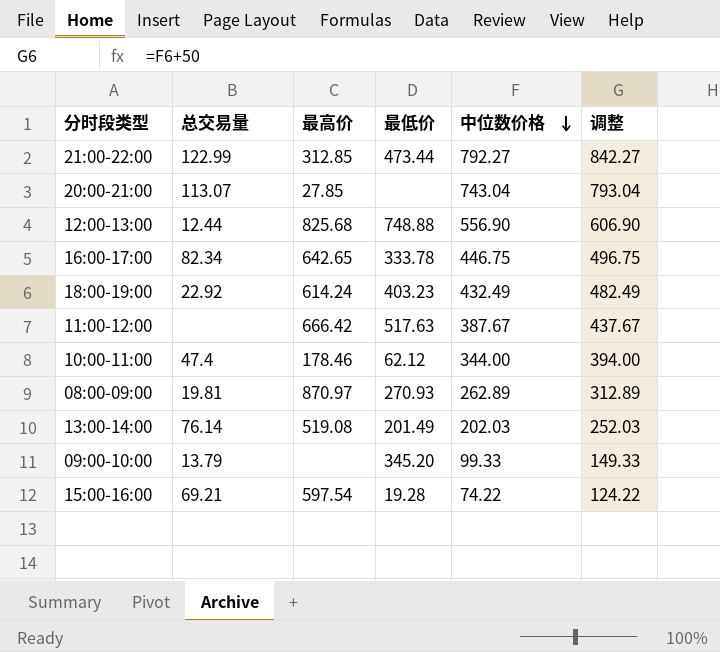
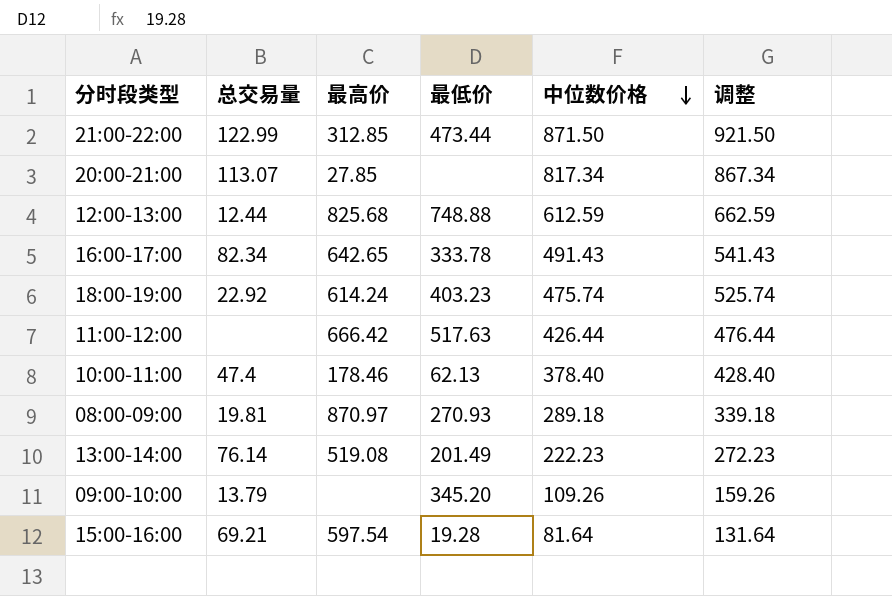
21:00-22:00 | 中位数价格: 792.27 -> 871.50
21:00-22:00 | 调整: 842.27 -> 921.50
20:00-21:00 | 中位数价格: 743.04 -> 817.34
20:00-21:00 | 调整: 793.04 -> 867.34
12:00-13:00 | 中位数价格: 556.90 -> 612.59
12:00-13:00 | 调整: 606.90 -> 662.59
16:00-17:00 | 中位数价格: 446.75 -> 491.43
16:00-17:00 | 调整: 496.75 -> 541.43
18:00-19:00 | 中位数价格: 432.49 -> 475.74
18:00-19:00 | 调整: 482.49 -> 525.74
11:00-12:00 | 中位数价格: 387.67 -> 426.44
11:00-12:00 | 调整: 437.67 -> 476.44
10:00-11:00 | 最低价: 62.12 -> 62.13
10:00-11:00 | 中位数价格: 344.00 -> 378.40
10:00-11:00 | 调整: 394.00 -> 428.40
08:00-09:00 | 中位数价格: 262.89 -> 289.18
08:00-09:00 | 调整: 312.89 -> 339.18
13:00-14:00 | 中位数价格: 202.03 -> 222.23
13:00-14:00 | 调整: 252.03 -> 272.23
09:00-10:00 | 中位数价格: 99.33 -> 109.26
09:00-10:00 | 调整: 149.33 -> 159.26
15:00-16:00 | 中位数价格: 74.22 -> 81.64
15:00-16:00 | 调整: 124.22 -> 131.64

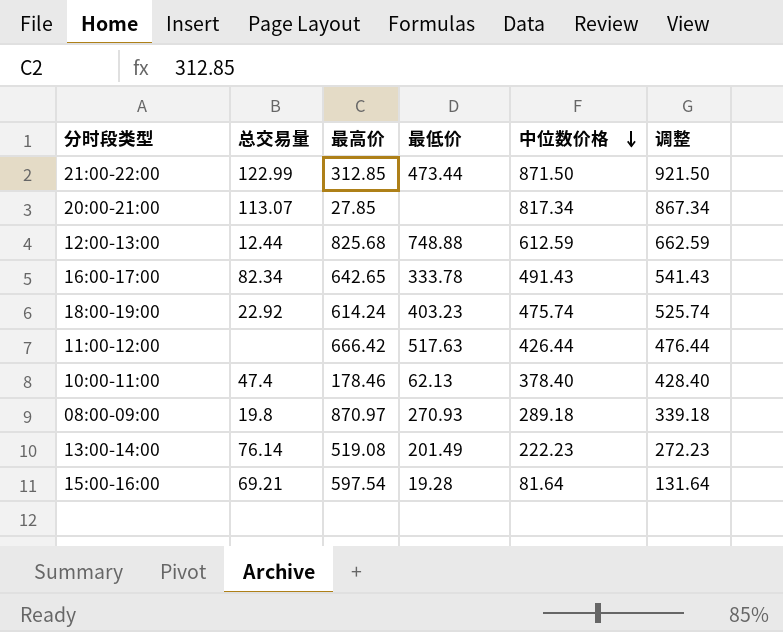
row 09:00-10:00: 13.79 | none | 345.20 | 109.26 | 159.26 -> none
08:00-09:00 | 总交易量: 19.81 -> 19.8

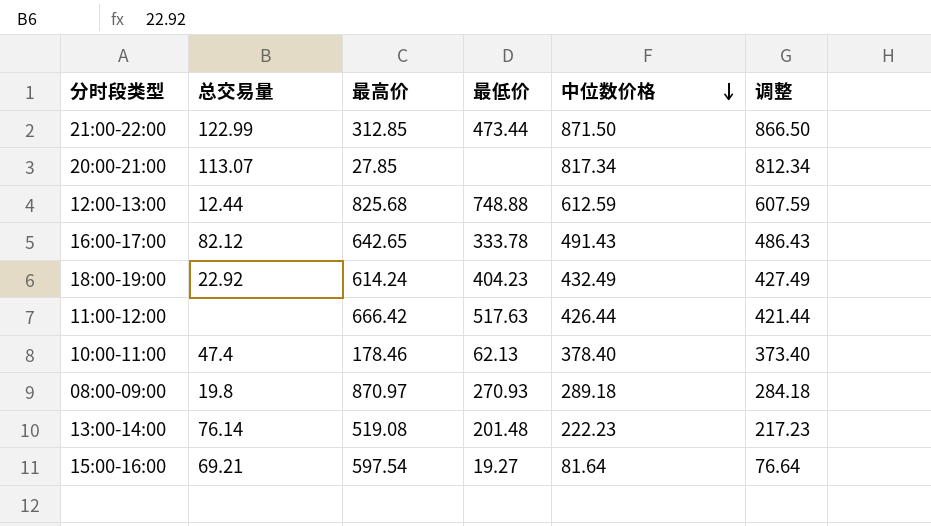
column 调整 | formula: [中位数价格] + 50 -> [中位数价格] - 5
16:00-17:00 | 总交易量: 82.34 -> 82.12
18:00-19:00 | 最低价: 403.23 -> 404.23
18:00-19:00 | 中位数价格: 475.74 -> 432.49
13:00-14:00 | 最低价: 201.49 -> 201.48
15:00-16:00 | 最低价: 19.28 -> 19.27

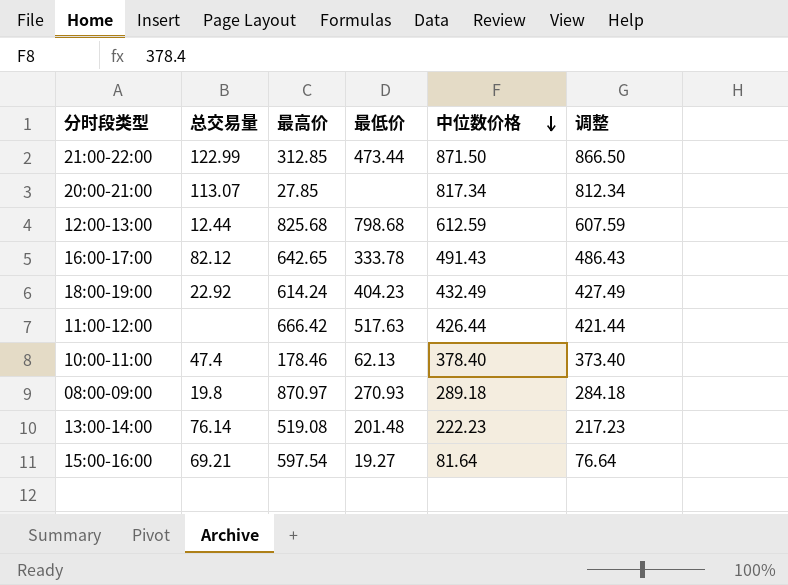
12:00-13:00 | 最低价: 748.88 -> 798.68

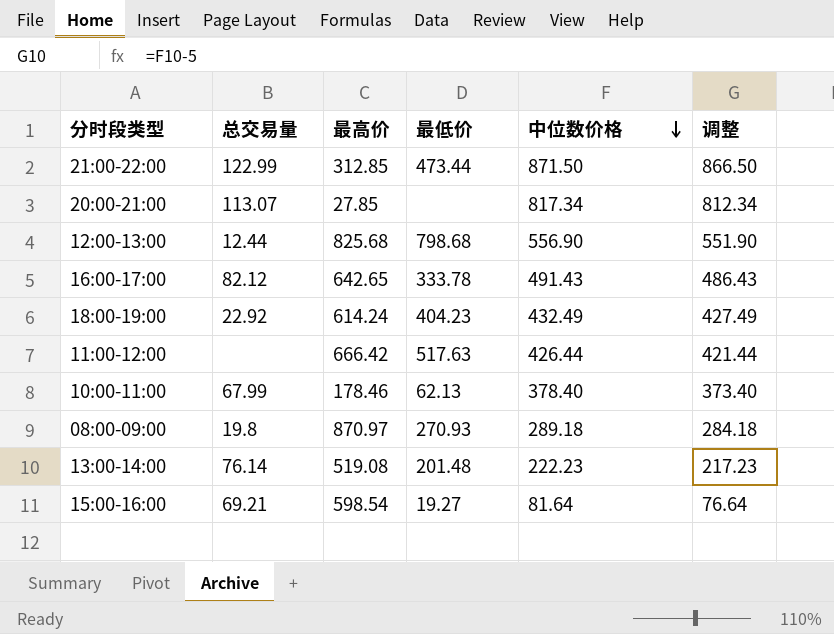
12:00-13:00 | 中位数价格: 612.59 -> 556.90
12:00-13:00 | 调整: 607.59 -> 551.90
10:00-11:00 | 总交易量: 47.4 -> 67.99
15:00-16:00 | 最高价: 597.54 -> 598.54

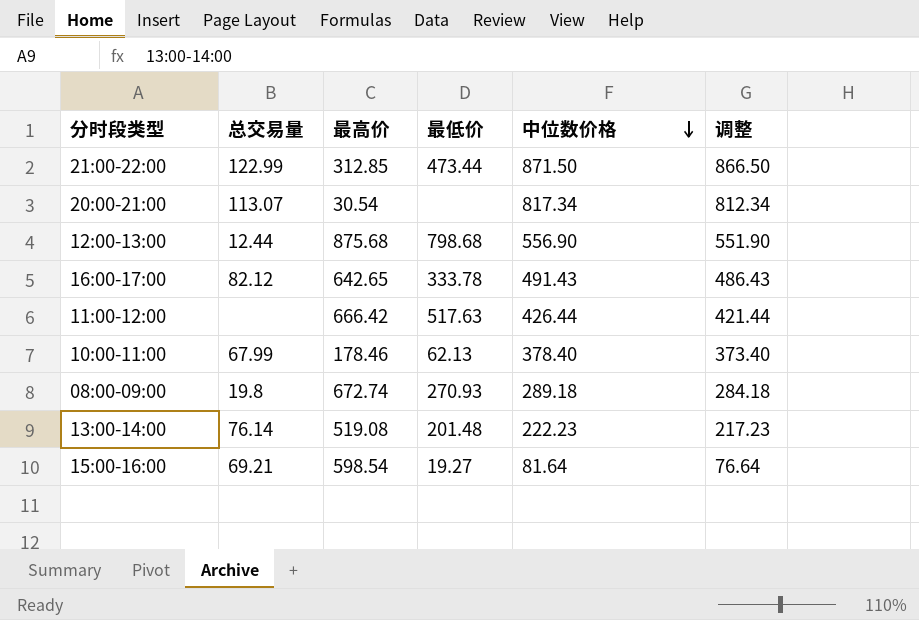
row 18:00-19:00: 22.92 | 614.24 | 404.23 | 432.49 | 427.49 -> none
20:00-21:00 | 最高价: 27.85 -> 30.54
12:00-13:00 | 最高价: 825.68 -> 875.68
08:00-09:00 | 最高价: 870.97 -> 672.74

